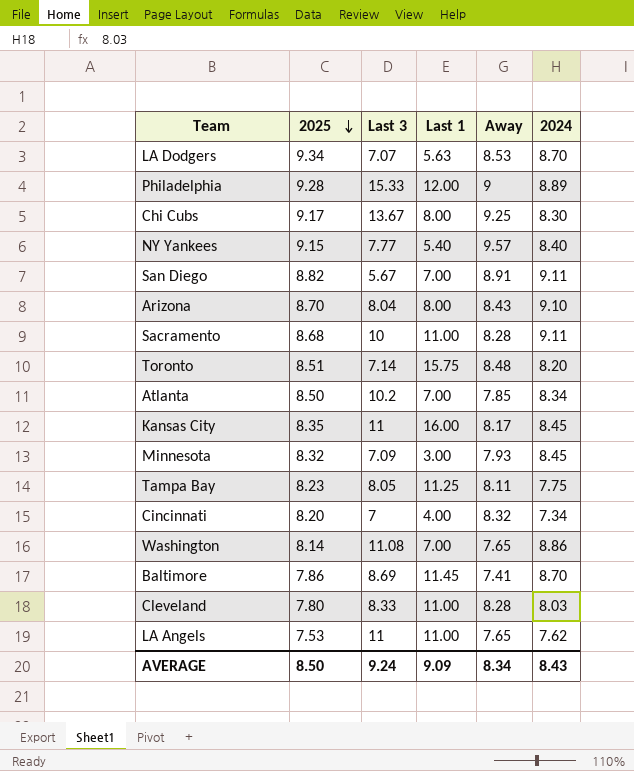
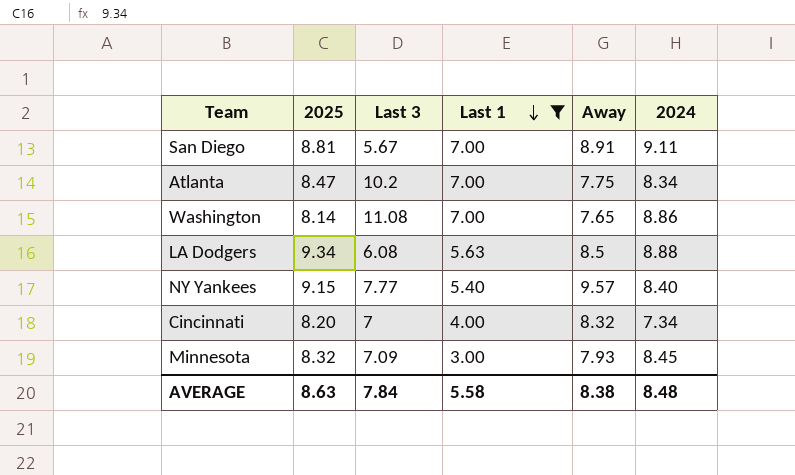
filter: none -> Last 1 <= 7.00
row order: 2025 descending -> Last 1 descending
San Diego | 2025: 8.82 -> 8.81
Atlanta | 2025: 8.50 -> 8.47
Atlanta | Away: 7.85 -> 7.75
LA Dodgers | Last 3: 7.07 -> 6.08
LA Dodgers | Away: 8.53 -> 8.5
LA Dodgers | 2024: 8.70 -> 8.88
AVERAGE | 2025: 8.50 -> 8.63
AVERAGE | Last 3: 9.24 -> 7.84
AVERAGE | Last 1: 9.09 -> 5.58
AVERAGE | Away: 8.34 -> 8.38
AVERAGE | 2024: 8.43 -> 8.48

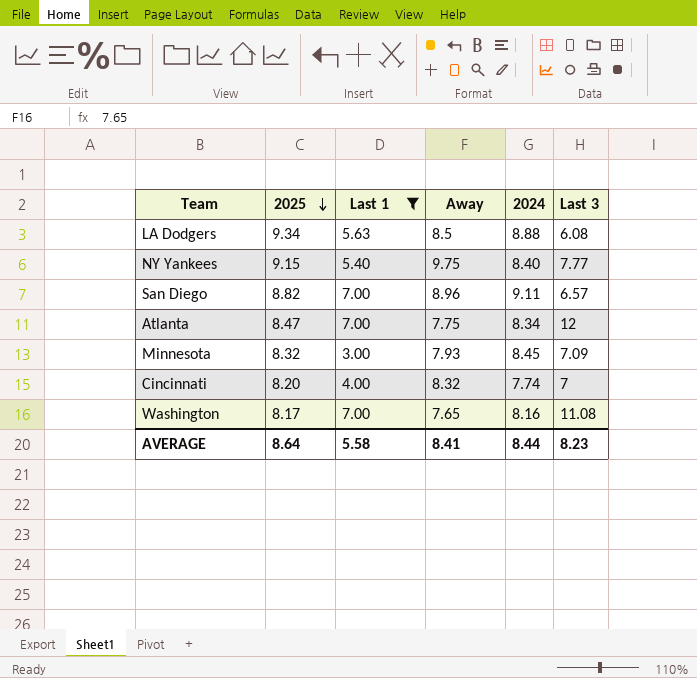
row order: Last 1 descending -> 2025 descending
column Last 3 | position: 3 -> 6
NY Yankees | Away: 9.57 -> 9.75
San Diego | 2025: 8.81 -> 8.82
San Diego | Away: 8.91 -> 8.96
San Diego | Last 3: 5.67 -> 6.57
Atlanta | Last 3: 10.2 -> 12
Cincinnati | 2024: 7.34 -> 7.74
Washington | 2025: 8.14 -> 8.17
Washington | 2024: 8.86 -> 8.16
AVERAGE | 2025: 8.63 -> 8.64
AVERAGE | Away: 8.38 -> 8.41
AVERAGE | 2024: 8.48 -> 8.44
AVERAGE | Last 3: 7.84 -> 8.23

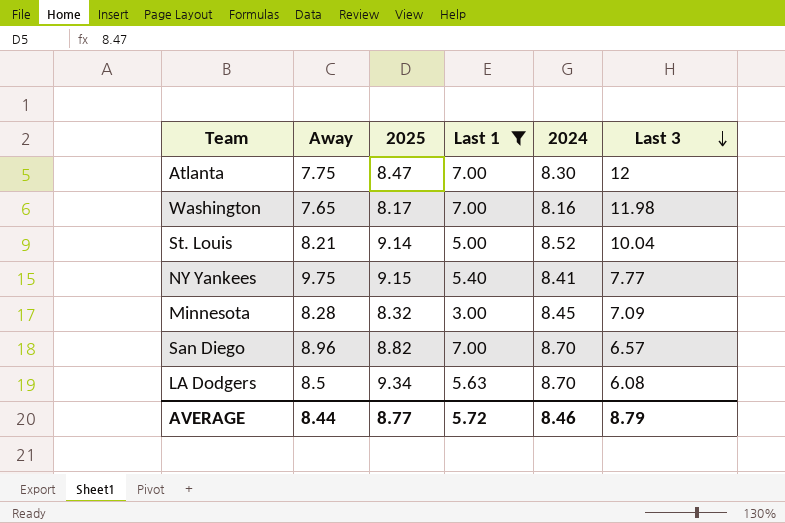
row order: 2025 descending -> Last 3 descending
column Away | position: 4 -> 2
row Cincinnati: 8.20 | 4.00 | 8.32 | 7.74 | 7 -> none
Atlanta | 2024: 8.34 -> 8.30
Washington | Last 3: 11.08 -> 11.98
row St. Louis: none -> 8.21 | 9.14 | 5.00 | 8.52 | 10.04
NY Yankees | 2024: 8.40 -> 8.41
Minnesota | Away: 7.93 -> 8.28
San Diego | 2024: 9.11 -> 8.70
LA Dodgers | 2024: 8.88 -> 8.70
AVERAGE | Away: 8.41 -> 8.44
AVERAGE | 2025: 8.64 -> 8.77
AVERAGE | Last 1: 5.58 -> 5.72
AVERAGE | 2024: 8.44 -> 8.46
AVERAGE | Last 3: 8.23 -> 8.79

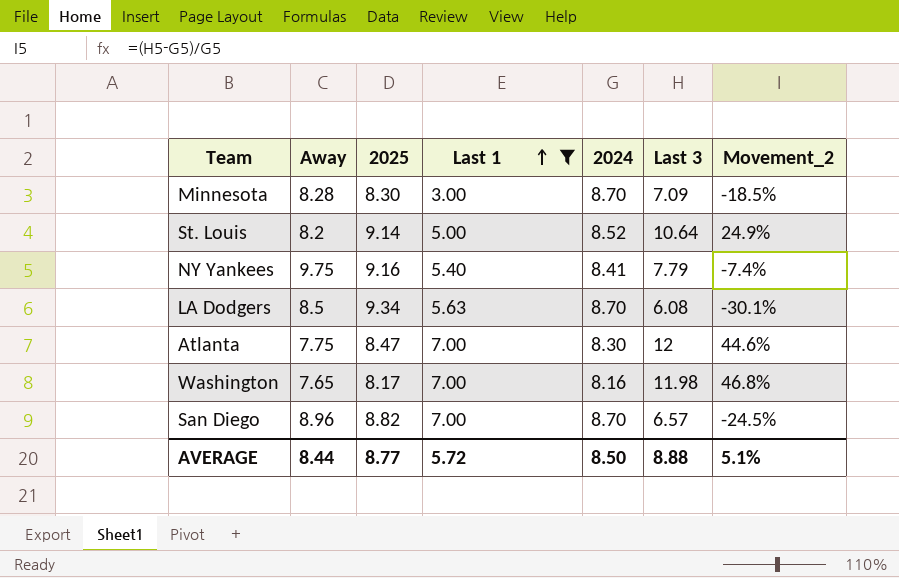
row order: Last 3 descending -> Last 1 ascending
column Movement_2 | formula: none -> ([Last 3] - [2024]) / [2024]
Minnesota | 2025: 8.32 -> 8.30
Minnesota | 2024: 8.45 -> 8.70
St. Louis | Away: 8.21 -> 8.2
St. Louis | Last 3: 10.04 -> 10.64
NY Yankees | 2025: 9.15 -> 9.16
NY Yankees | Last 3: 7.77 -> 7.79
AVERAGE | 2024: 8.46 -> 8.50
AVERAGE | Last 3: 8.79 -> 8.88

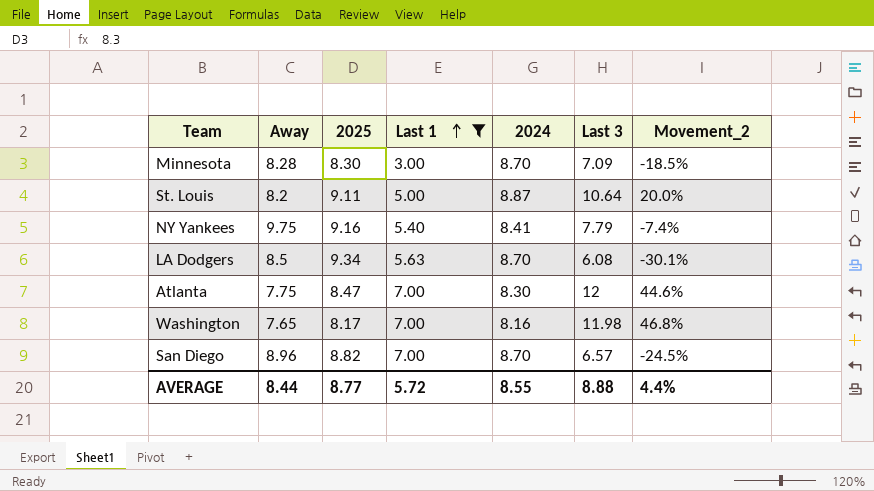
St. Louis | 2025: 9.14 -> 9.11
St. Louis | 2024: 8.52 -> 8.87
St. Louis | Movement_2: 24.9% -> 20.0%
AVERAGE | 2024: 8.50 -> 8.55
AVERAGE | Movement_2: 5.1% -> 4.4%

